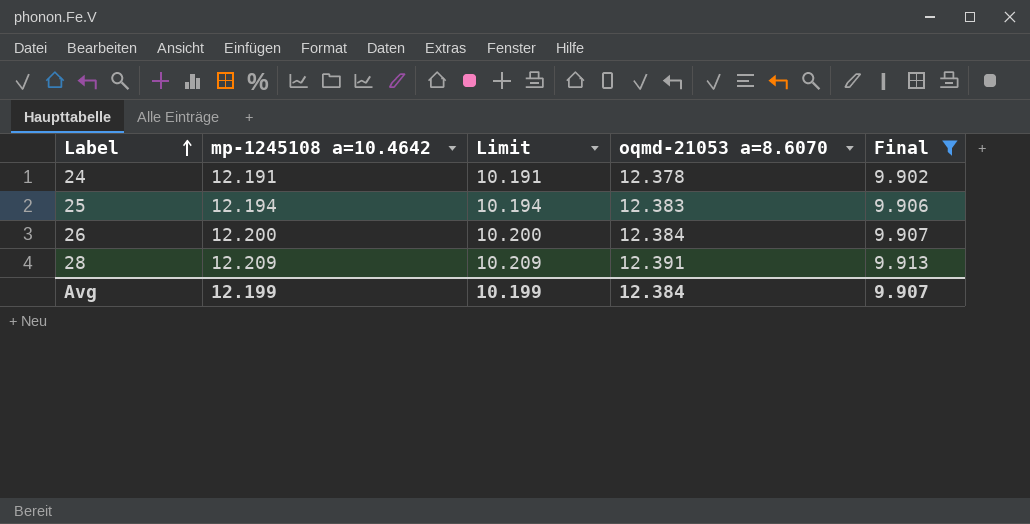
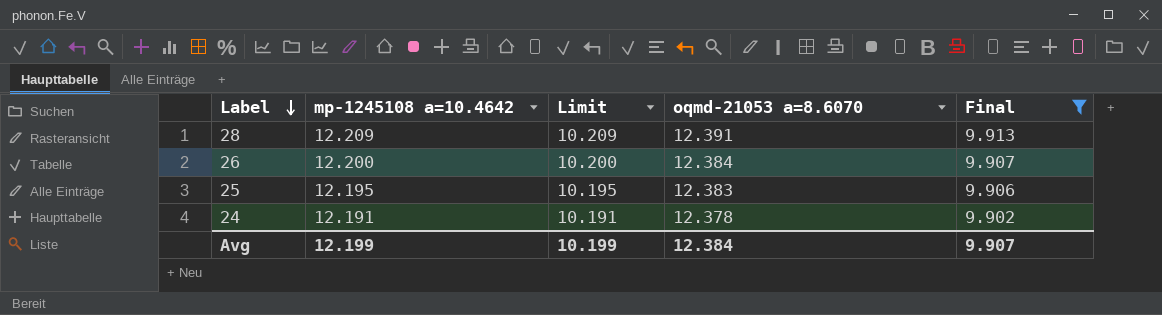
row order: Label ascending -> Label descending
25 | mp-1245108 a=10.4642: 12.194 -> 12.195
25 | Limit: 10.194 -> 10.195

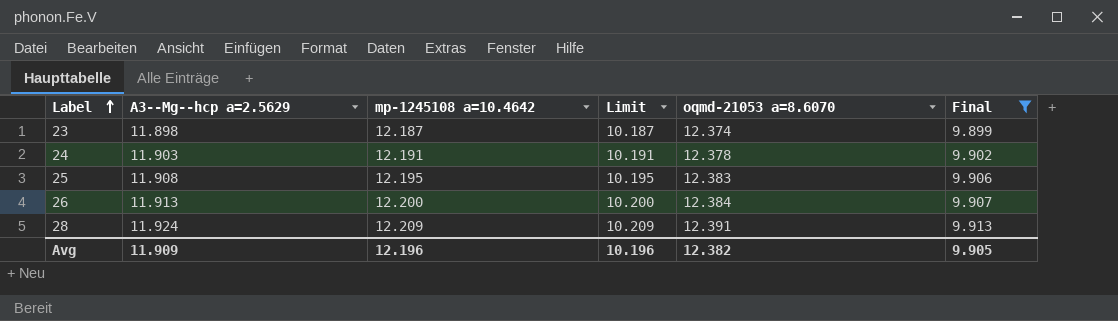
row order: Label descending -> Label ascending
column A3--Mg--hcp a=2.5629 | position: none -> 2
row 23: none -> 11.898 | 12.187 | 10.187 | 12.374 | 9.899
Avg | mp-1245108 a=10.4642: 12.199 -> 12.196
Avg | Limit: 10.199 -> 10.196
Avg | oqmd-21053 a=8.6070: 12.384 -> 12.382
Avg | Final: 9.907 -> 9.905

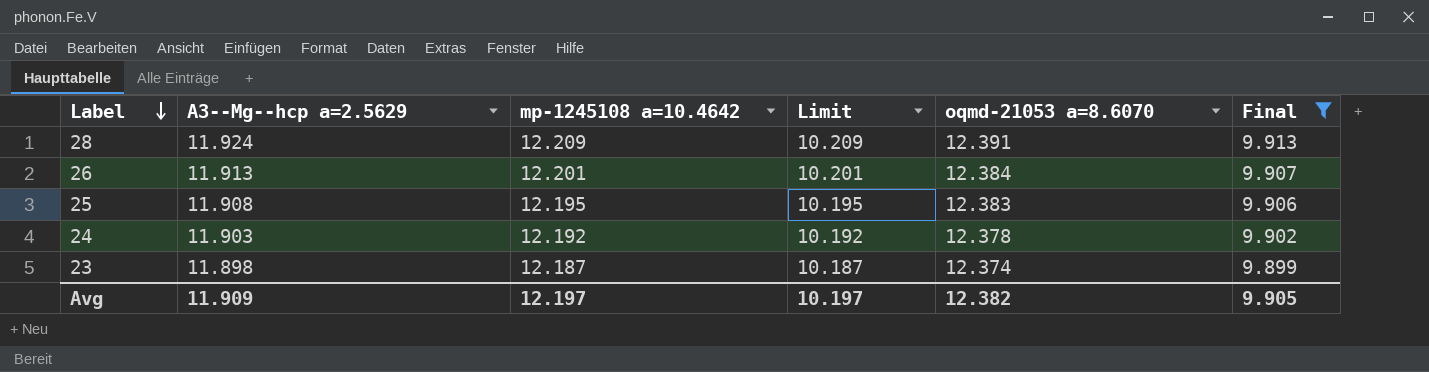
row order: Label ascending -> Label descending
26 | mp-1245108 a=10.4642: 12.200 -> 12.201
26 | Limit: 10.200 -> 10.201
24 | mp-1245108 a=10.4642: 12.191 -> 12.192
24 | Limit: 10.191 -> 10.192
Avg | mp-1245108 a=10.4642: 12.196 -> 12.197
Avg | Limit: 10.196 -> 10.197

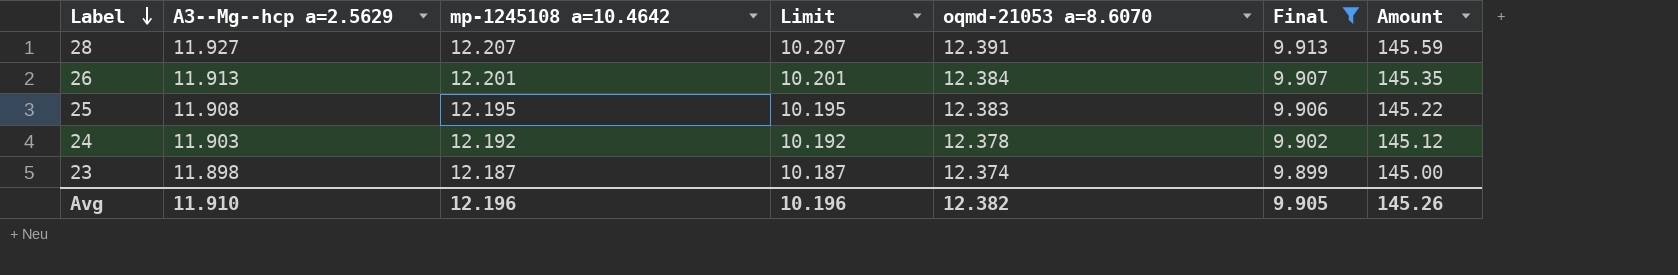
column Amount | formula: none -> [A3--Mg--hcp a=2.5629] * [mp-1245108 a=10.4642]
28 | A3--Mg--hcp a=2.5629: 11.924 -> 11.927
28 | mp-1245108 a=10.4642: 12.209 -> 12.207
28 | Limit: 10.209 -> 10.207
Avg | A3--Mg--hcp a=2.5629: 11.909 -> 11.910
Avg | mp-1245108 a=10.4642: 12.197 -> 12.196
Avg | Limit: 10.197 -> 10.196

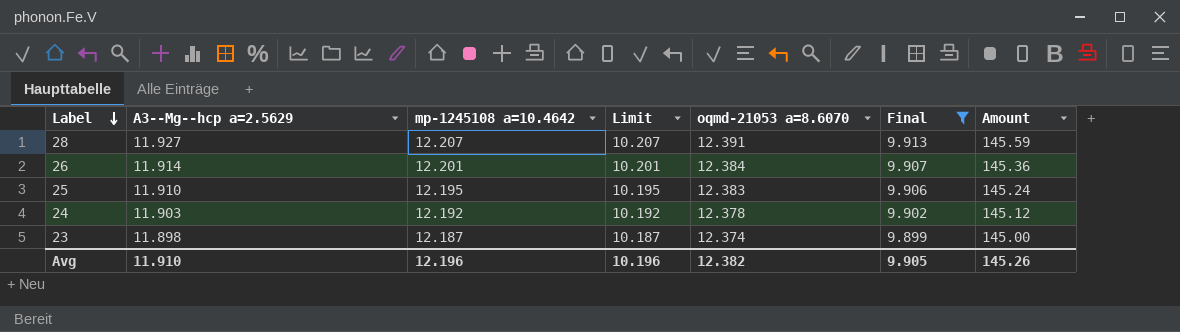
26 | A3--Mg--hcp a=2.5629: 11.913 -> 11.914
26 | Amount: 145.35 -> 145.36
25 | A3--Mg--hcp a=2.5629: 11.908 -> 11.910
25 | Amount: 145.22 -> 145.24

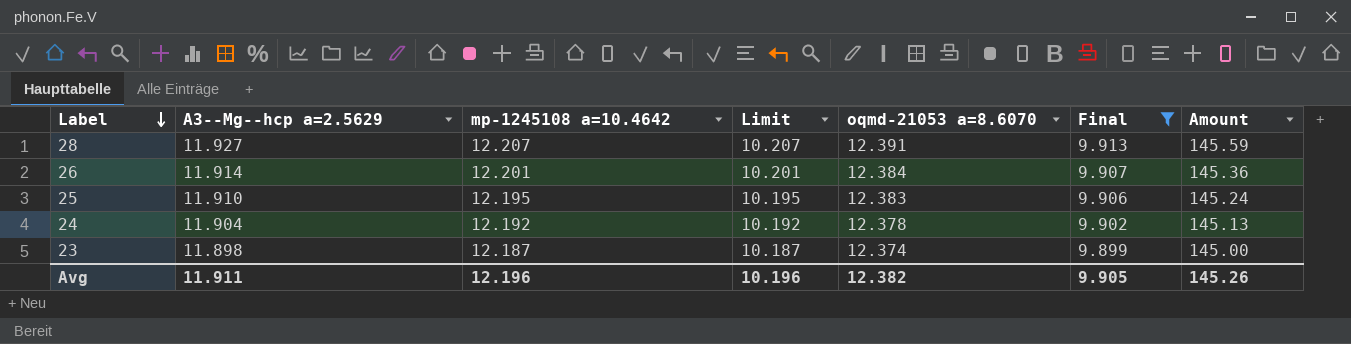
24 | A3--Mg--hcp a=2.5629: 11.903 -> 11.904
24 | Amount: 145.12 -> 145.13
Avg | A3--Mg--hcp a=2.5629: 11.910 -> 11.911

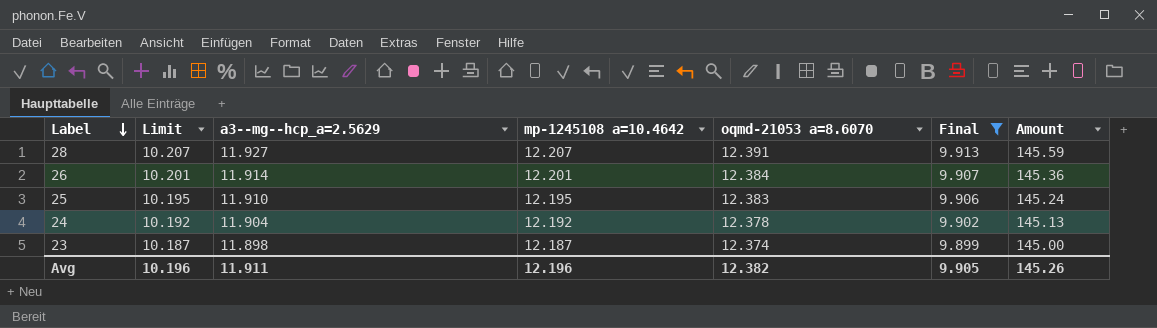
column Limit | position: 4 -> 2
column name: A3--Mg--hcp a=2.5629 -> a3--mg--hcp_a=2.5629

